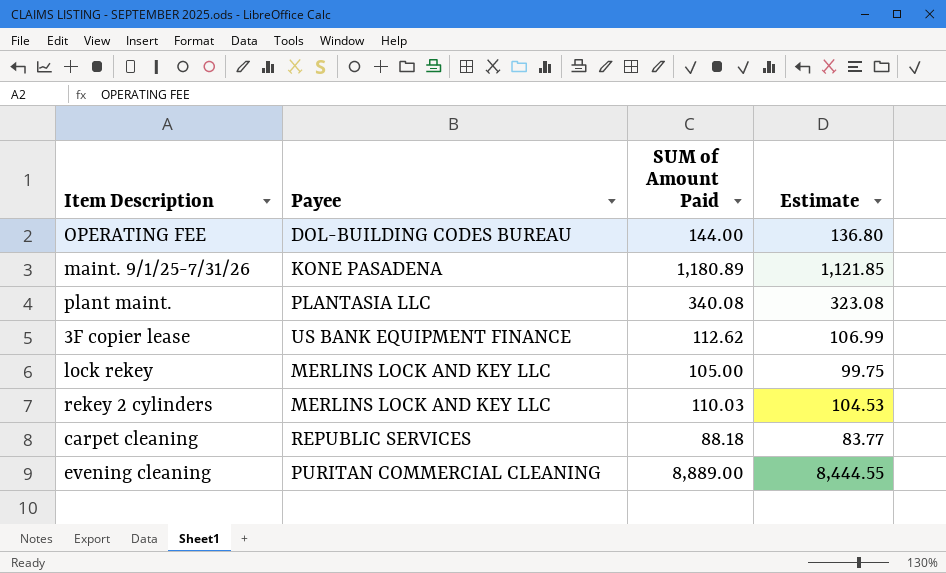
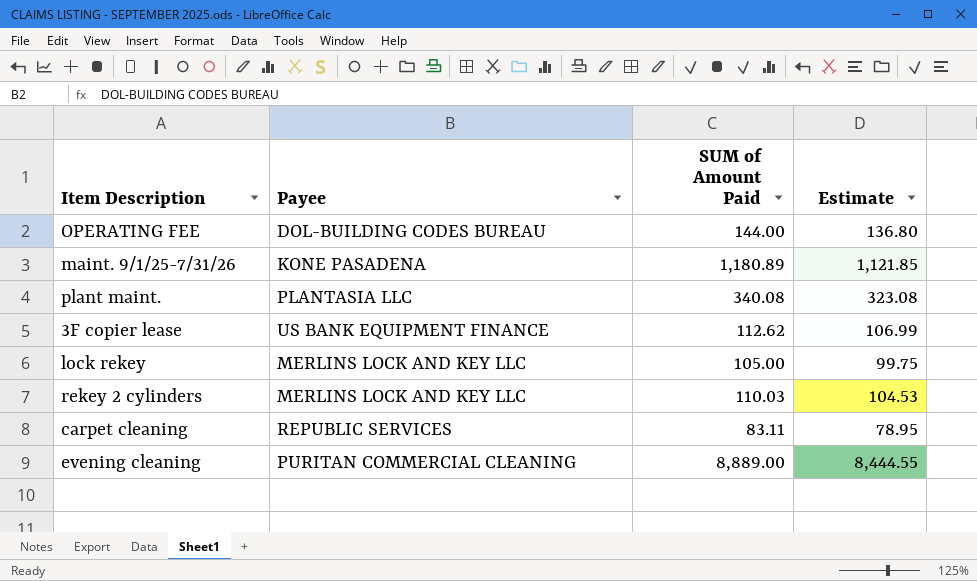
carpet cleaning | SUM of Amount Paid: 88.18 -> 83.11
carpet cleaning | Estimate: 83.77 -> 78.95

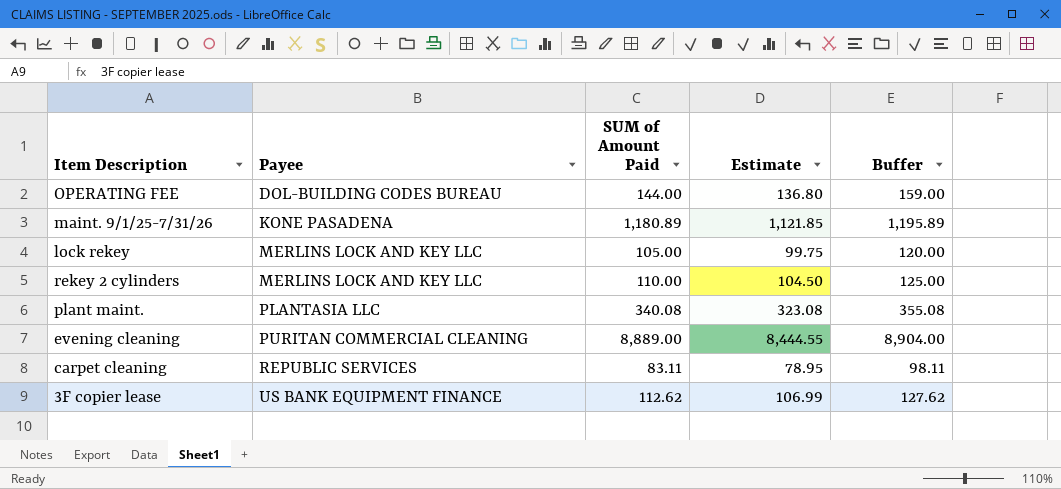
row order: none -> Payee ascending
column Buffer | formula: none -> [SUM of Amount Paid] + 15
rekey 2 cylinders | SUM of Amount Paid: 110.03 -> 110.00
rekey 2 cylinders | Estimate: 104.53 -> 104.50

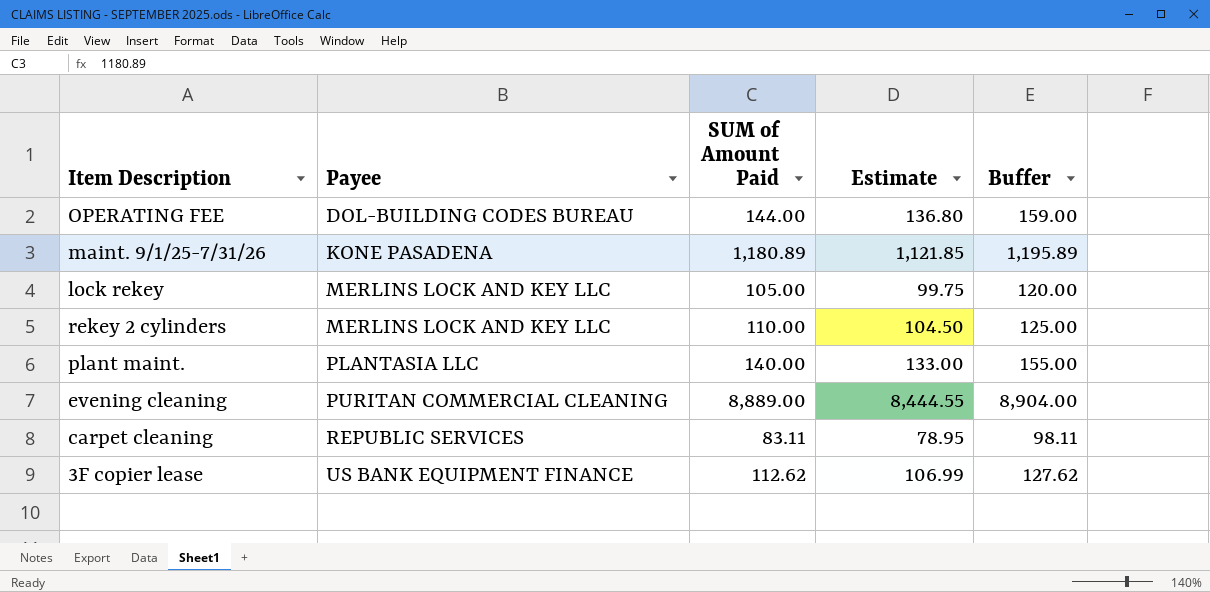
plant maint. | SUM of Amount Paid: 340.08 -> 140.00
plant maint. | Estimate: 323.08 -> 133.00
plant maint. | Buffer: 355.08 -> 155.00

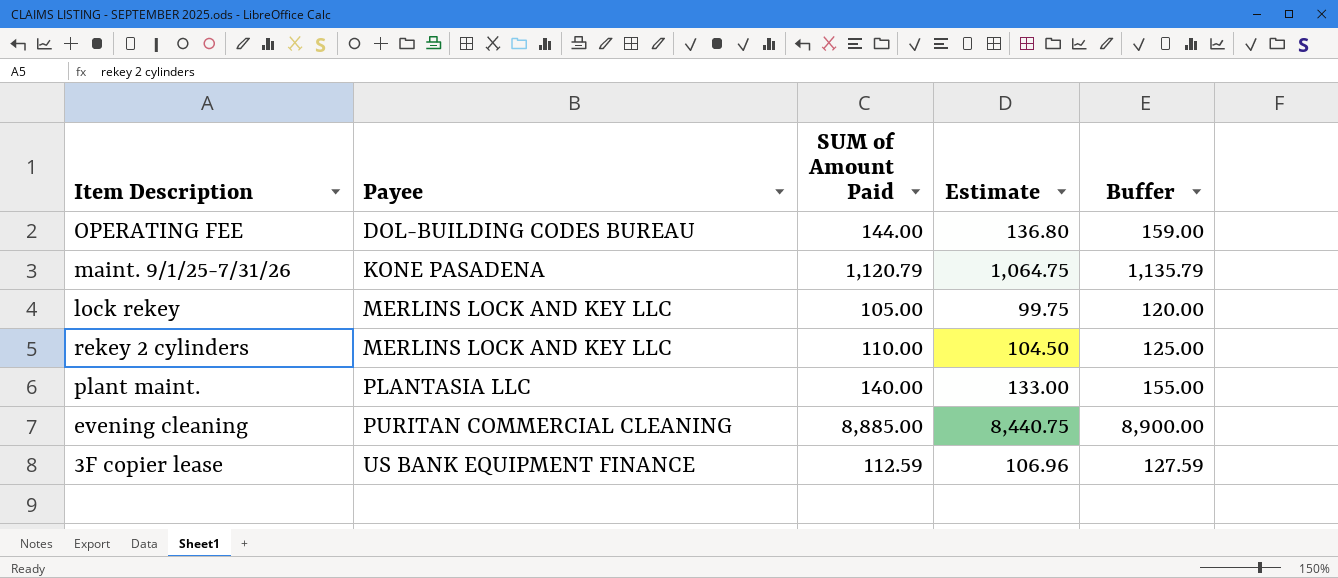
row carpet cleaning: REPUBLIC SERVICES | 83.11 | 78.95 | 98.11 -> none
maint. 9/1/25-7/31/26 | SUM of Amount Paid: 1,180.89 -> 1,120.79
maint. 9/1/25-7/31/26 | Estimate: 1,121.85 -> 1,064.75
maint. 9/1/25-7/31/26 | Buffer: 1,195.89 -> 1,135.79
evening cleaning | SUM of Amount Paid: 8,889.00 -> 8,885.00
evening cleaning | Estimate: 8,444.55 -> 8,440.75
evening cleaning | Buffer: 8,904.00 -> 8,900.00
3F copier lease | SUM of Amount Paid: 112.62 -> 112.59
3F copier lease | Estimate: 106.99 -> 106.96
3F copier lease | Buffer: 127.62 -> 127.59

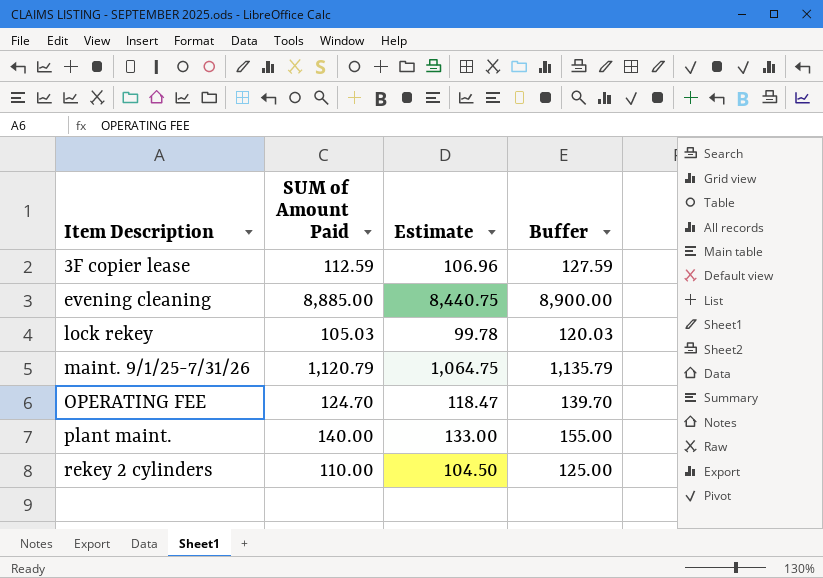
row order: Payee ascending -> Item Description ascending
column Payee | position: 2 -> none
lock rekey | SUM of Amount Paid: 105.00 -> 105.03
lock rekey | Estimate: 99.75 -> 99.78
lock rekey | Buffer: 120.00 -> 120.03
OPERATING FEE | SUM of Amount Paid: 144.00 -> 124.70
OPERATING FEE | Estimate: 136.80 -> 118.47
OPERATING FEE | Buffer: 159.00 -> 139.70

